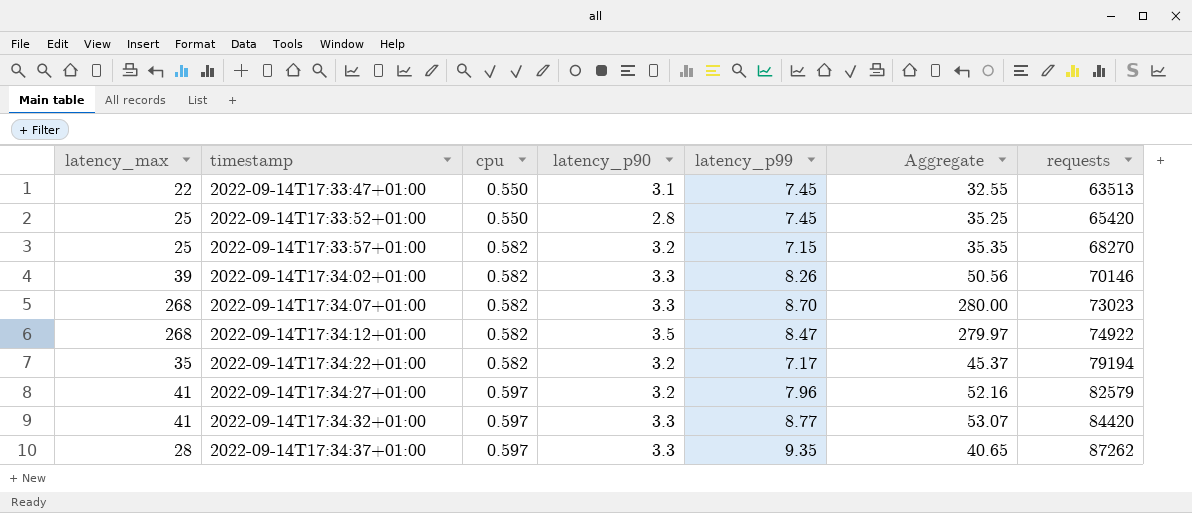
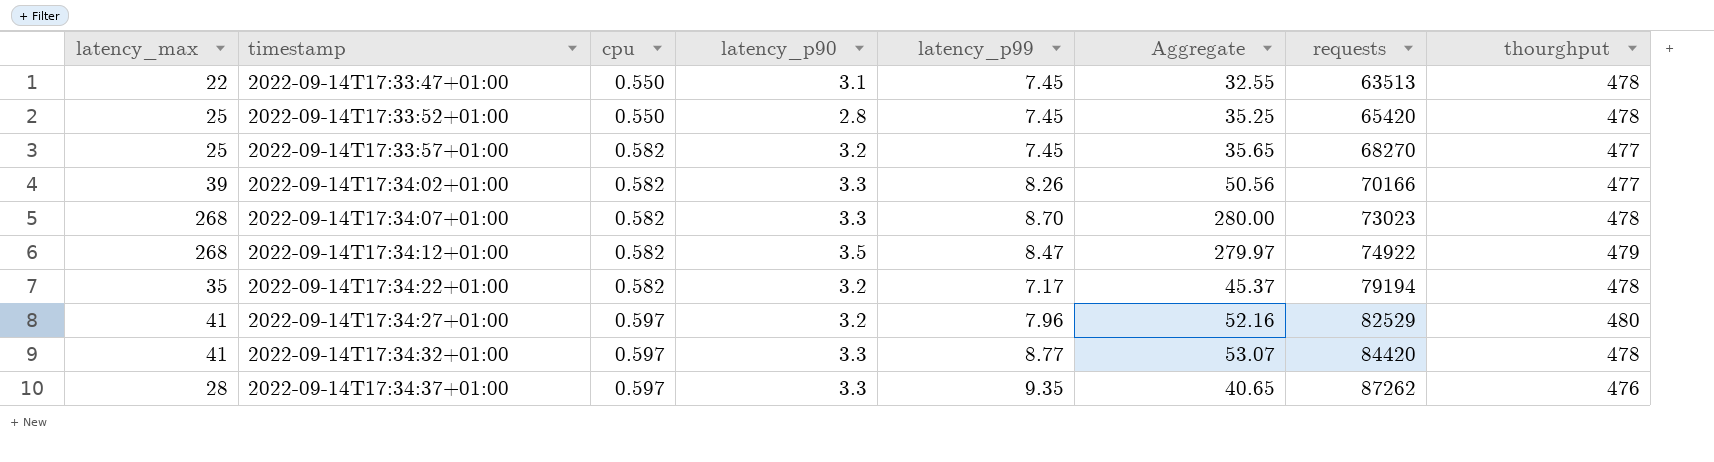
column thourghput | position: none -> 8
2022-09-14T17:33:57+01:00 | latency_p99: 7.15 -> 7.45
2022-09-14T17:33:57+01:00 | Aggregate: 35.35 -> 35.65
2022-09-14T17:34:02+01:00 | requests: 70146 -> 70166
2022-09-14T17:34:27+01:00 | requests: 82579 -> 82529

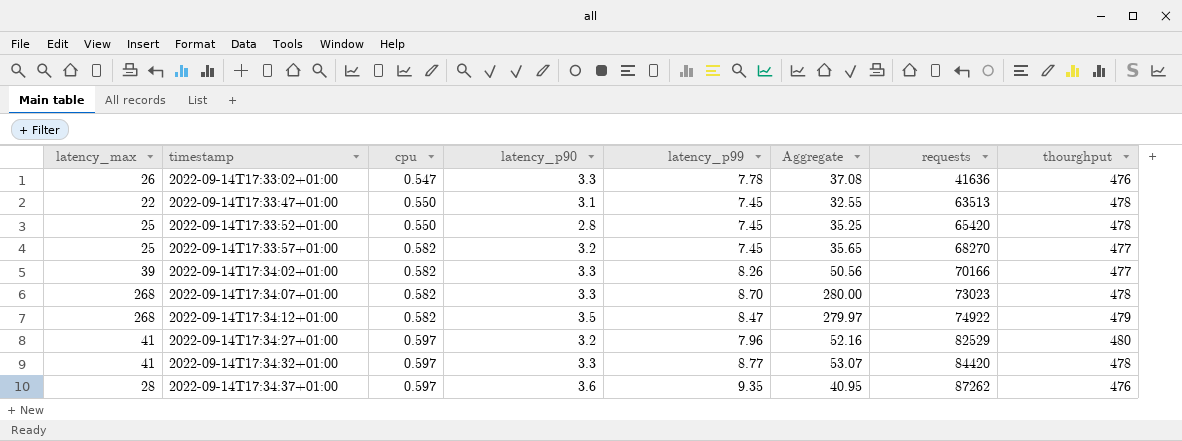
row 2022-09-14T17:34:22+01:00: 35 | 0.582 | 3.2 | 7.17 | 45.37 | 79194 | 478 -> none
row 2022-09-14T17:33:02+01:00: none -> 26 | 0.547 | 3.3 | 7.78 | 37.08 | 41636 | 476
2022-09-14T17:34:37+01:00 | latency_p90: 3.3 -> 3.6
2022-09-14T17:34:37+01:00 | Aggregate: 40.65 -> 40.95

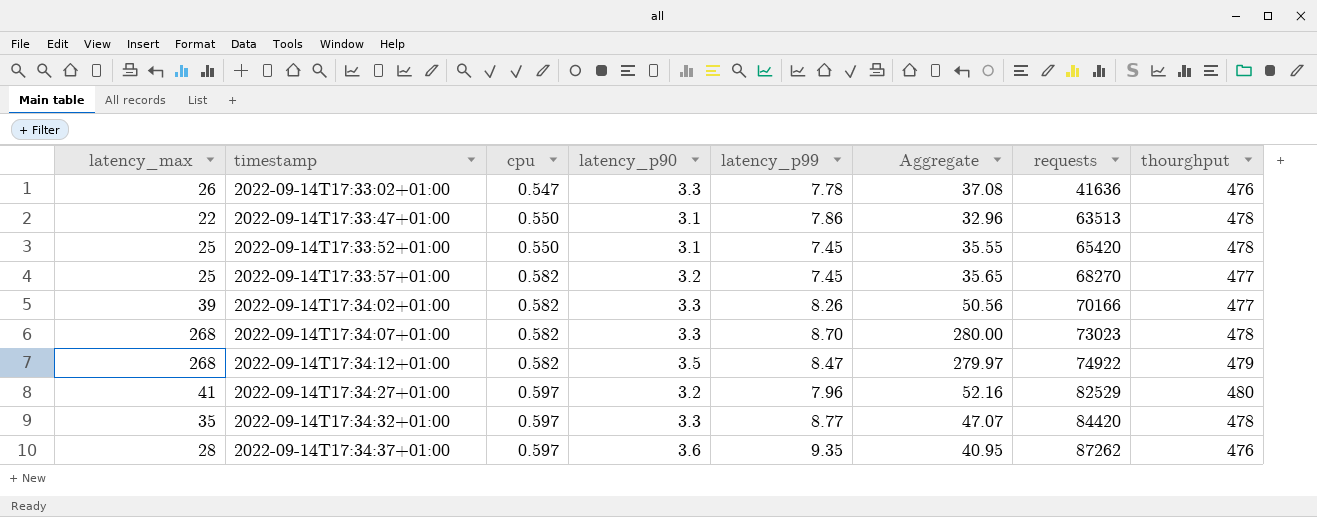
2022-09-14T17:33:47+01:00 | latency_p99: 7.45 -> 7.86
2022-09-14T17:33:47+01:00 | Aggregate: 32.55 -> 32.96
2022-09-14T17:33:52+01:00 | latency_p90: 2.8 -> 3.1
2022-09-14T17:33:52+01:00 | Aggregate: 35.25 -> 35.55
2022-09-14T17:34:32+01:00 | latency_max: 41 -> 35
2022-09-14T17:34:32+01:00 | Aggregate: 53.07 -> 47.07

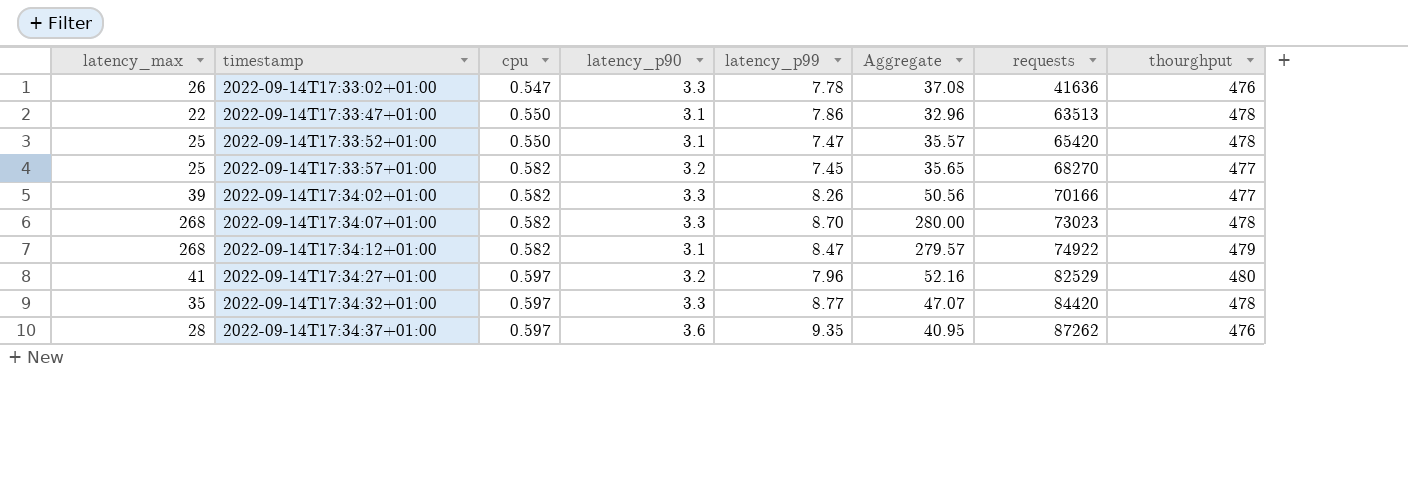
2022-09-14T17:33:52+01:00 | latency_p99: 7.45 -> 7.47
2022-09-14T17:33:52+01:00 | Aggregate: 35.55 -> 35.57
2022-09-14T17:34:12+01:00 | latency_p90: 3.5 -> 3.1
2022-09-14T17:34:12+01:00 | Aggregate: 279.97 -> 279.57

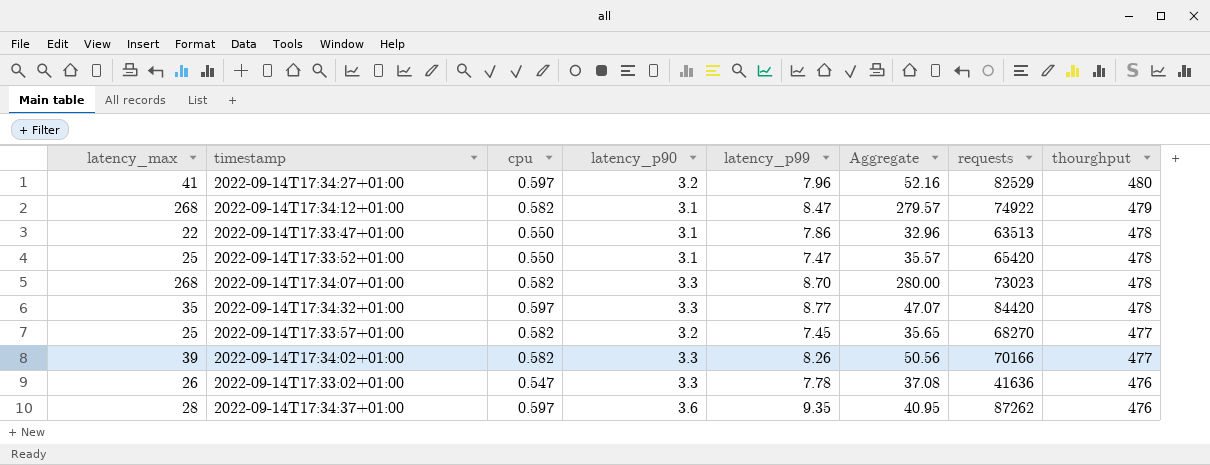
row order: timestamp ascending -> thourghput descending

